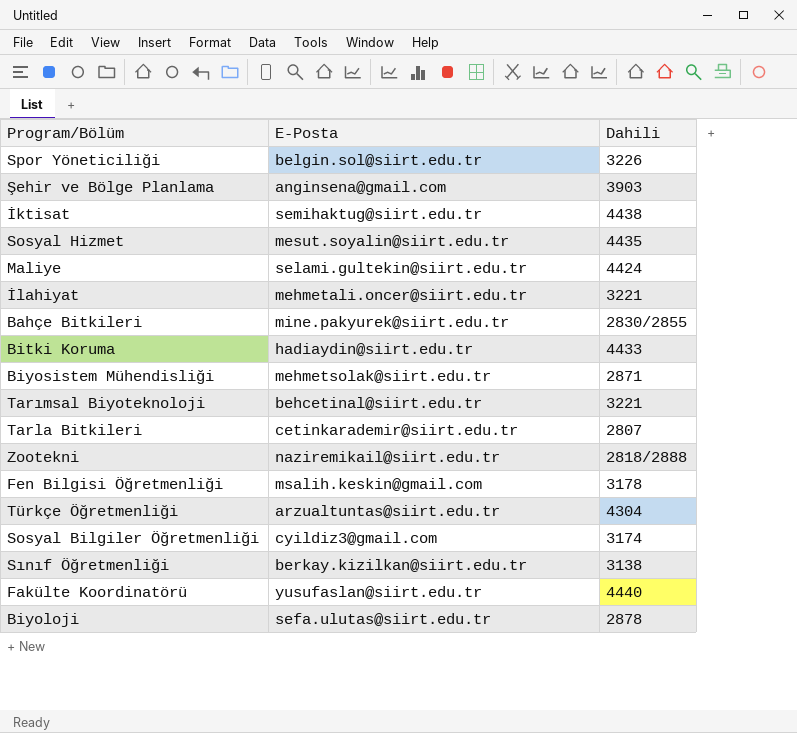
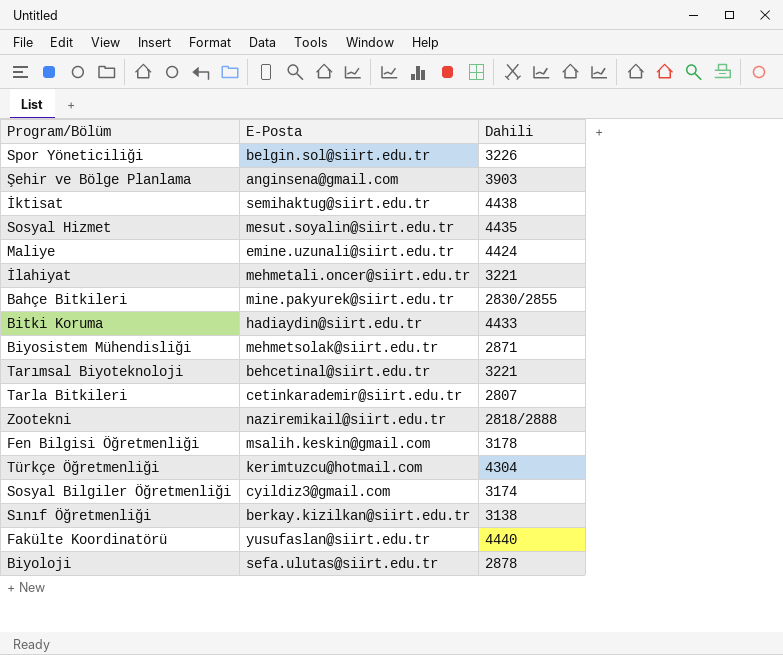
Maliye | E-Posta: selami.gultekin@siirt.edu.tr -> emine.uzunali@siirt.edu.tr
Türkçe Öğretmenliği | E-Posta: arzualtuntas@siirt.edu.tr -> kerimtuzcu@hotmail.com

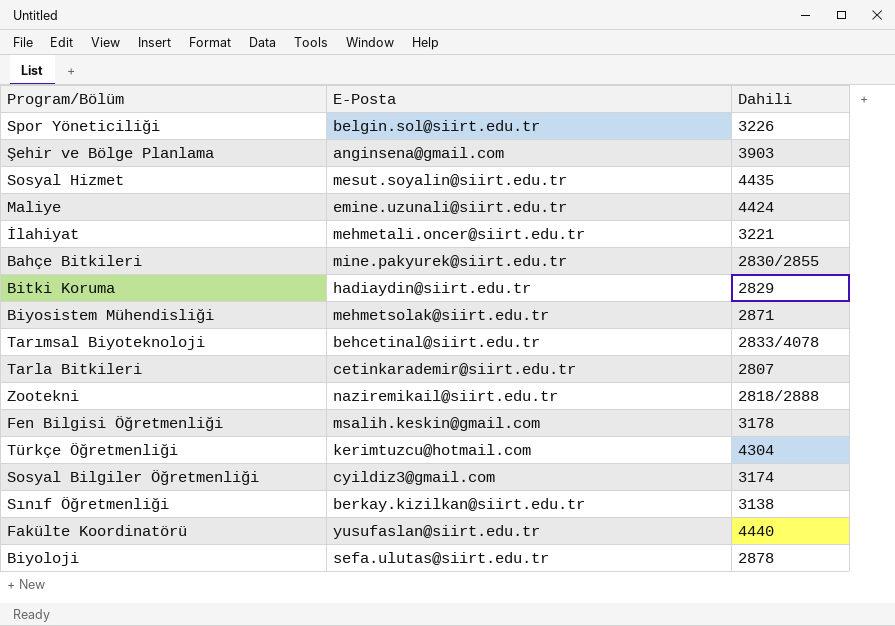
row İktisat: semihaktug@siirt.edu.tr | 4438 -> none
Bitki Koruma | Dahili: 4433 -> 2829
Tarımsal Biyoteknoloji | Dahili: 3221 -> 2833/4078

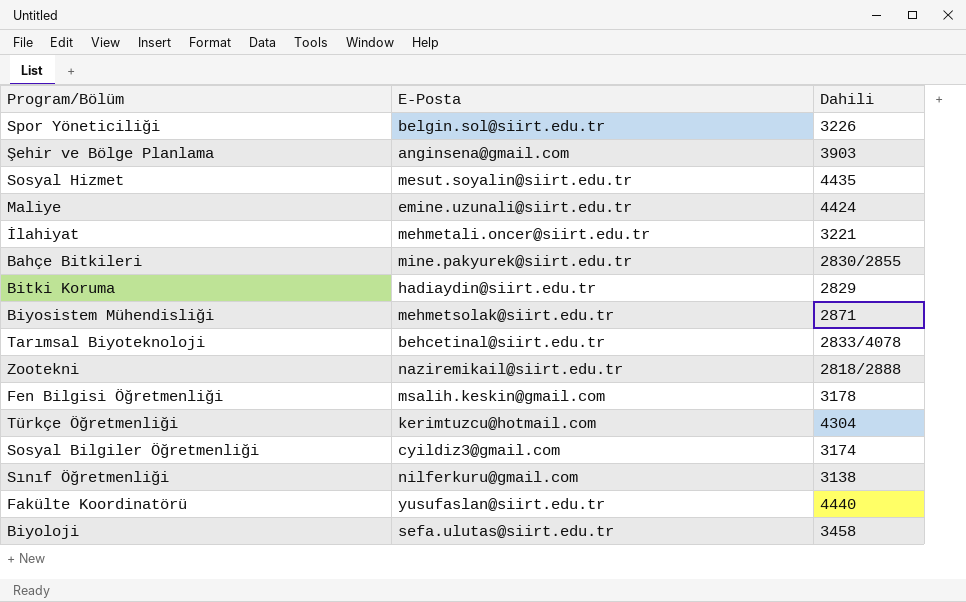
row Tarla Bitkileri: cetinkarademir@siirt.edu.tr | 2807 -> none
Sınıf Öğretmenliği | E-Posta: berkay.kizilkan@siirt.edu.tr -> nilferkuru@gmail.com
Biyoloji | Dahili: 2878 -> 3458

